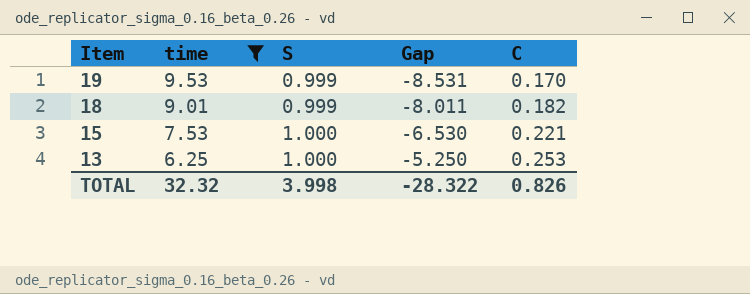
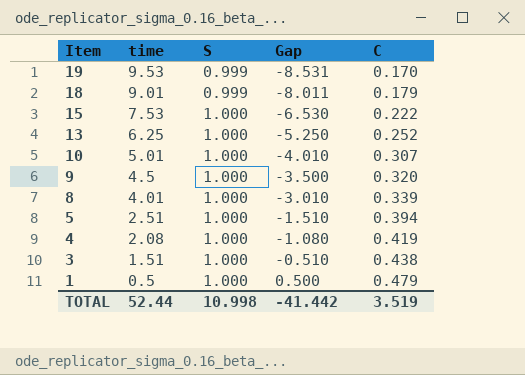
filter: time >= 6.25 -> none
18 | C: 0.182 -> 0.179
15 | C: 0.221 -> 0.222
13 | C: 0.253 -> 0.252
TOTAL | time: 32.32 -> 52.44
TOTAL | S: 3.998 -> 10.998
TOTAL | Gap: -28.322 -> -41.442
TOTAL | C: 0.826 -> 3.519

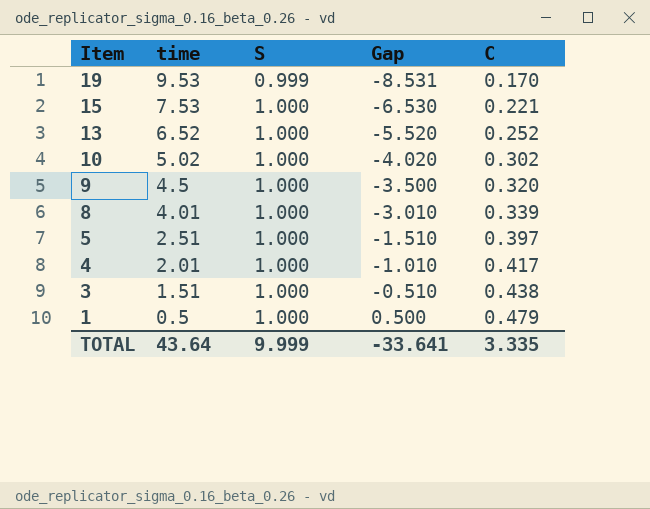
row 18: 9.01 | 0.999 | -8.011 | 0.179 -> none
15 | C: 0.222 -> 0.221
13 | time: 6.25 -> 6.52
13 | Gap: -5.250 -> -5.520
10 | time: 5.01 -> 5.02
10 | Gap: -4.010 -> -4.020
10 | C: 0.307 -> 0.302
5 | C: 0.394 -> 0.397
4 | time: 2.08 -> 2.01
4 | Gap: -1.080 -> -1.010
4 | C: 0.419 -> 0.417
TOTAL | time: 52.44 -> 43.64
TOTAL | S: 10.998 -> 9.999
TOTAL | Gap: -41.442 -> -33.641
TOTAL | C: 3.519 -> 3.335

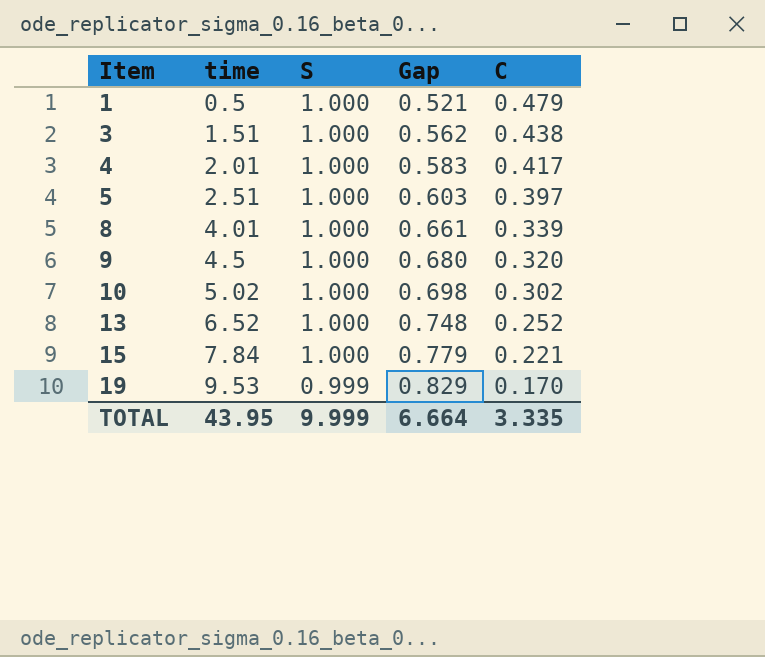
row order: Item descending -> Item ascending
column Gap | formula: [S] - [time] -> [S] - [C]
15 | time: 7.53 -> 7.84
TOTAL | time: 43.64 -> 43.95
TOTAL | Gap: -33.641 -> 6.664

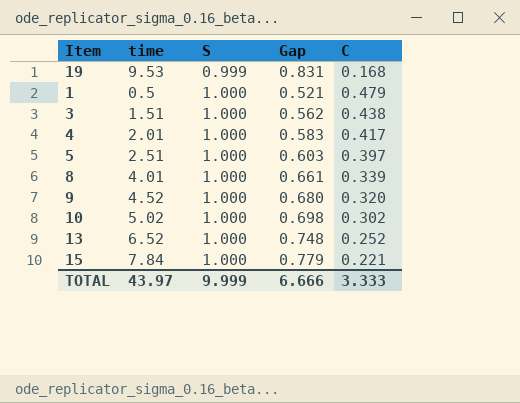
row order: Item ascending -> S ascending
19 | Gap: 0.829 -> 0.831
19 | C: 0.170 -> 0.168
9 | time: 4.5 -> 4.52
TOTAL | time: 43.95 -> 43.97
TOTAL | Gap: 6.664 -> 6.666
TOTAL | C: 3.335 -> 3.333

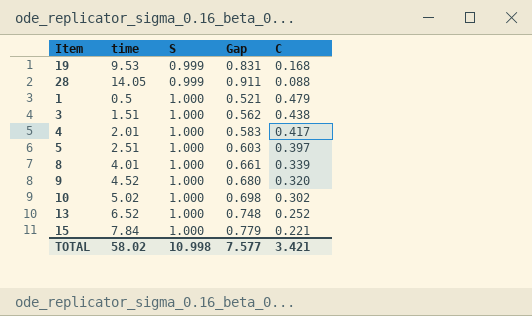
row 28: none -> 14.05 | 0.999 | 0.911 | 0.088
TOTAL | time: 43.97 -> 58.02
TOTAL | S: 9.999 -> 10.998
TOTAL | Gap: 6.666 -> 7.577
TOTAL | C: 3.333 -> 3.421

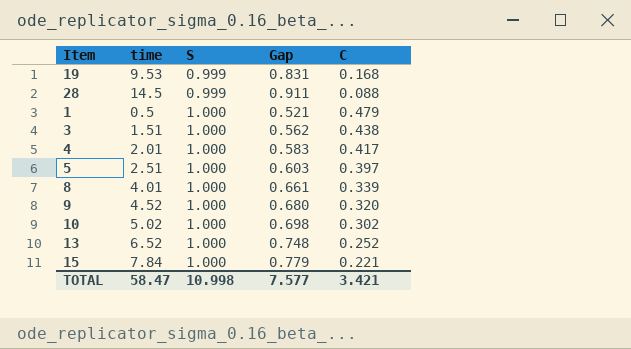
28 | time: 14.05 -> 14.5
TOTAL | time: 58.02 -> 58.47

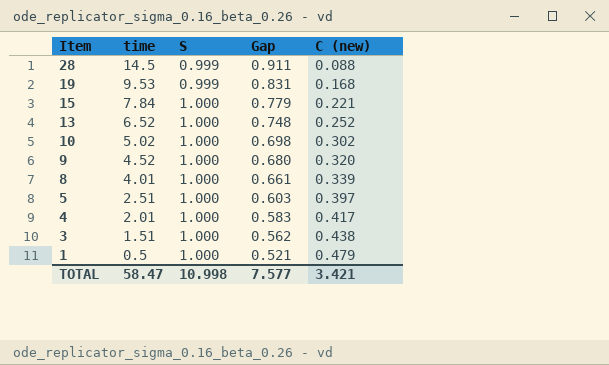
row order: S ascending -> Item descending
column name: C -> C (new)

